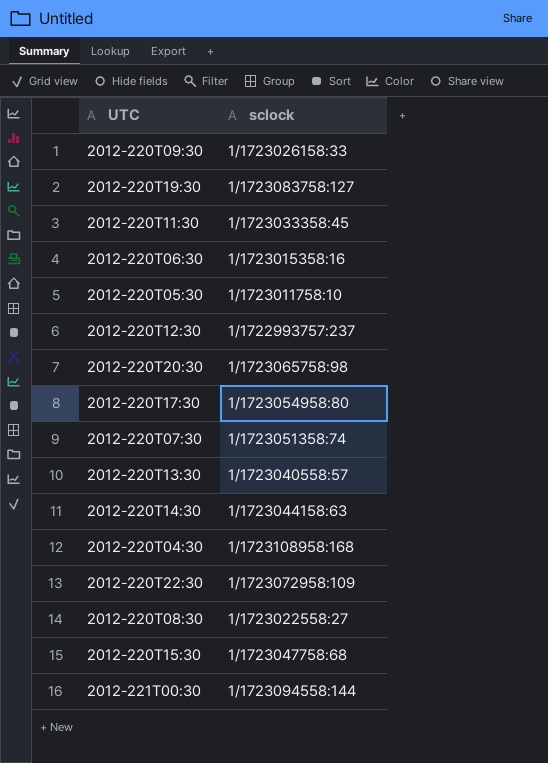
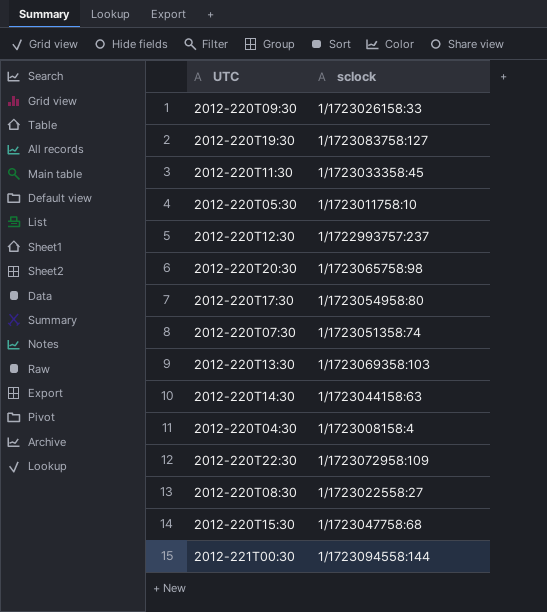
row 2012-220T06:30: 1/1723015358:16 -> none
2012-220T13:30 | sclock: 1/1723040558:57 -> 1/1723069358:103
2012-220T04:30 | sclock: 1/1723108958:168 -> 1/1723008158:4

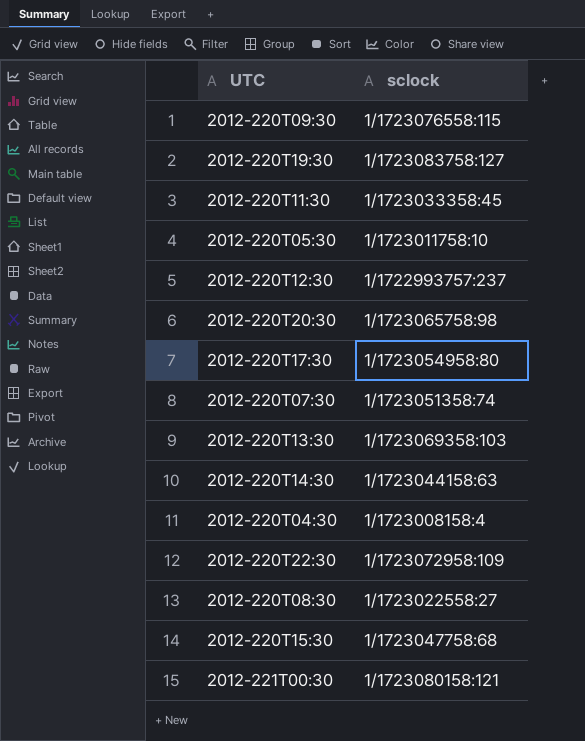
2012-220T09:30 | sclock: 1/1723026158:33 -> 1/1723076558:115
2012-221T00:30 | sclock: 1/1723094558:144 -> 1/1723080158:121

